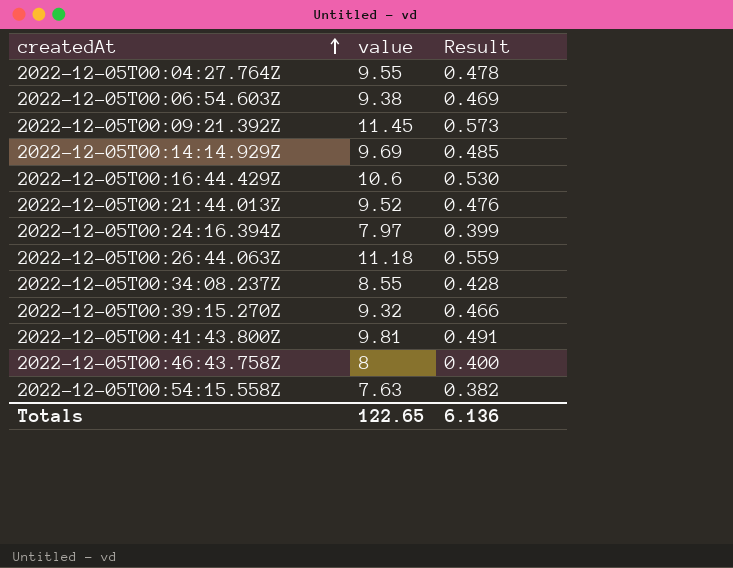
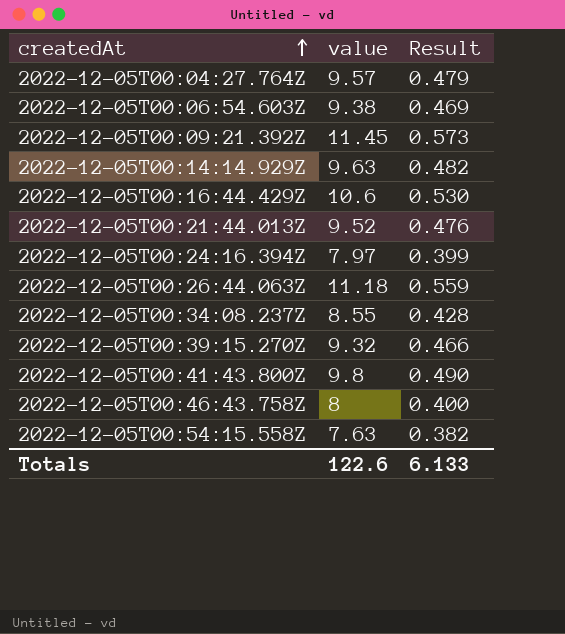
2022-12-05T00:04:27.764Z | value: 9.55 -> 9.57
2022-12-05T00:04:27.764Z | Result: 0.478 -> 0.479
2022-12-05T00:14:14.929Z | value: 9.69 -> 9.63
2022-12-05T00:14:14.929Z | Result: 0.485 -> 0.482
2022-12-05T00:41:43.800Z | value: 9.81 -> 9.8
2022-12-05T00:41:43.800Z | Result: 0.491 -> 0.490
Totals | value: 122.65 -> 122.6
Totals | Result: 6.136 -> 6.133

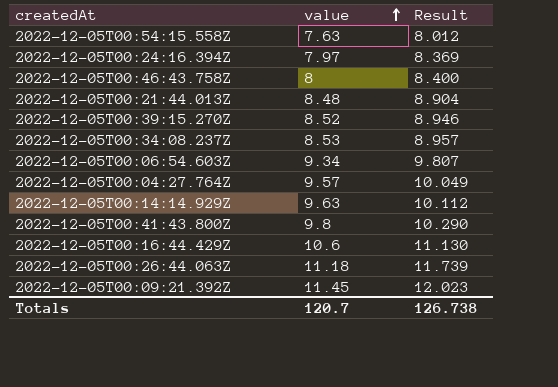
row order: createdAt ascending -> value ascending
column Result | formula: [value] * 0.05 -> [value] * 1.05
2022-12-05T00:21:44.013Z | value: 9.52 -> 8.48
2022-12-05T00:39:15.270Z | value: 9.32 -> 8.52
2022-12-05T00:34:08.237Z | value: 8.55 -> 8.53
2022-12-05T00:06:54.603Z | value: 9.38 -> 9.34
Totals | value: 122.6 -> 120.7
Totals | Result: 6.133 -> 126.738

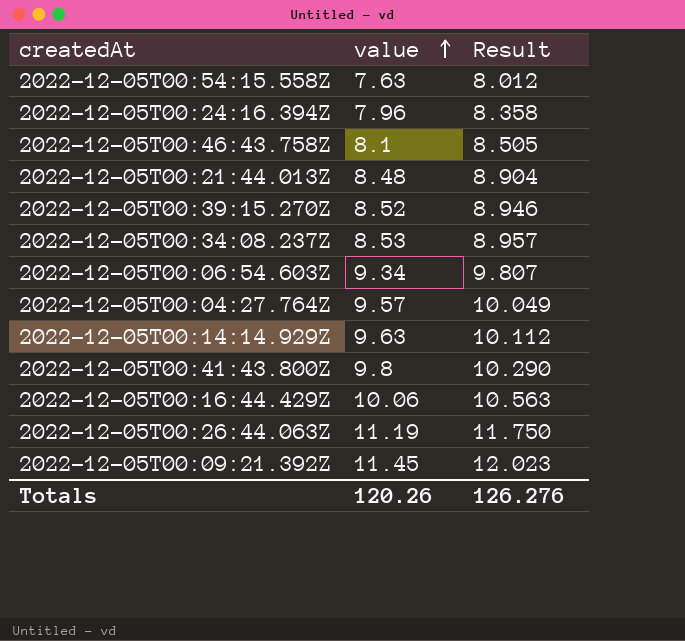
2022-12-05T00:24:16.394Z | value: 7.97 -> 7.96
2022-12-05T00:24:16.394Z | Result: 8.369 -> 8.358
2022-12-05T00:46:43.758Z | value: 8 -> 8.1
2022-12-05T00:46:43.758Z | Result: 8.400 -> 8.505
2022-12-05T00:16:44.429Z | value: 10.6 -> 10.06
2022-12-05T00:16:44.429Z | Result: 11.130 -> 10.563
2022-12-05T00:26:44.063Z | value: 11.18 -> 11.19
2022-12-05T00:26:44.063Z | Result: 11.739 -> 11.750
Totals | value: 120.7 -> 120.26
Totals | Result: 126.738 -> 126.276

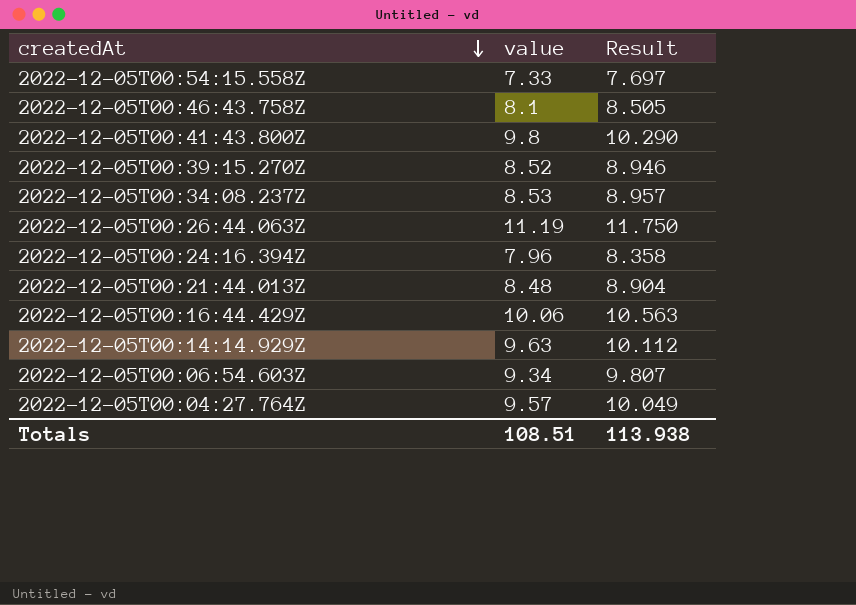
row order: value ascending -> createdAt descending
row 2022-12-05T00:09:21.392Z: 11.45 | 12.023 -> none
2022-12-05T00:54:15.558Z | value: 7.63 -> 7.33
2022-12-05T00:54:15.558Z | Result: 8.012 -> 7.697
Totals | value: 120.26 -> 108.51
Totals | Result: 126.276 -> 113.938

